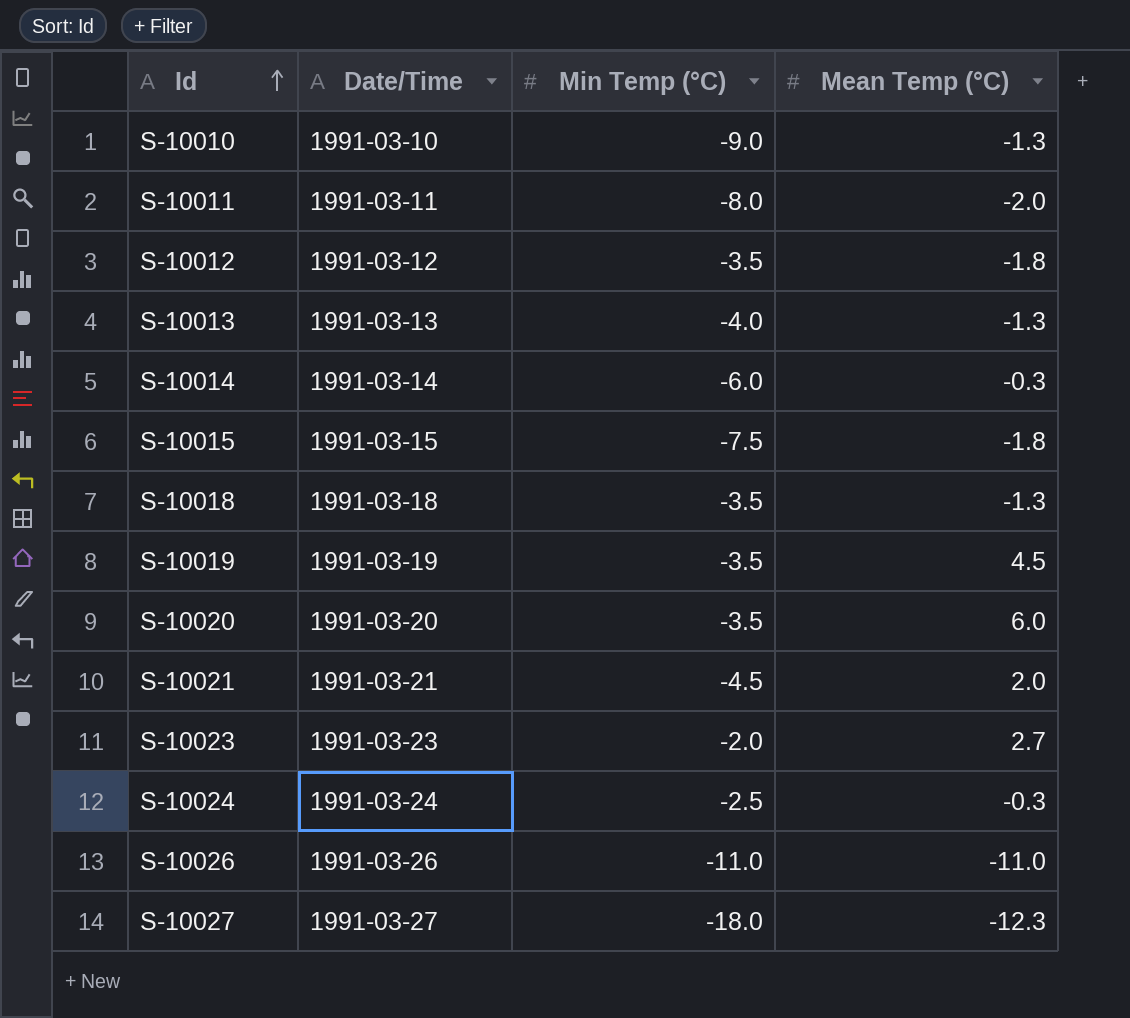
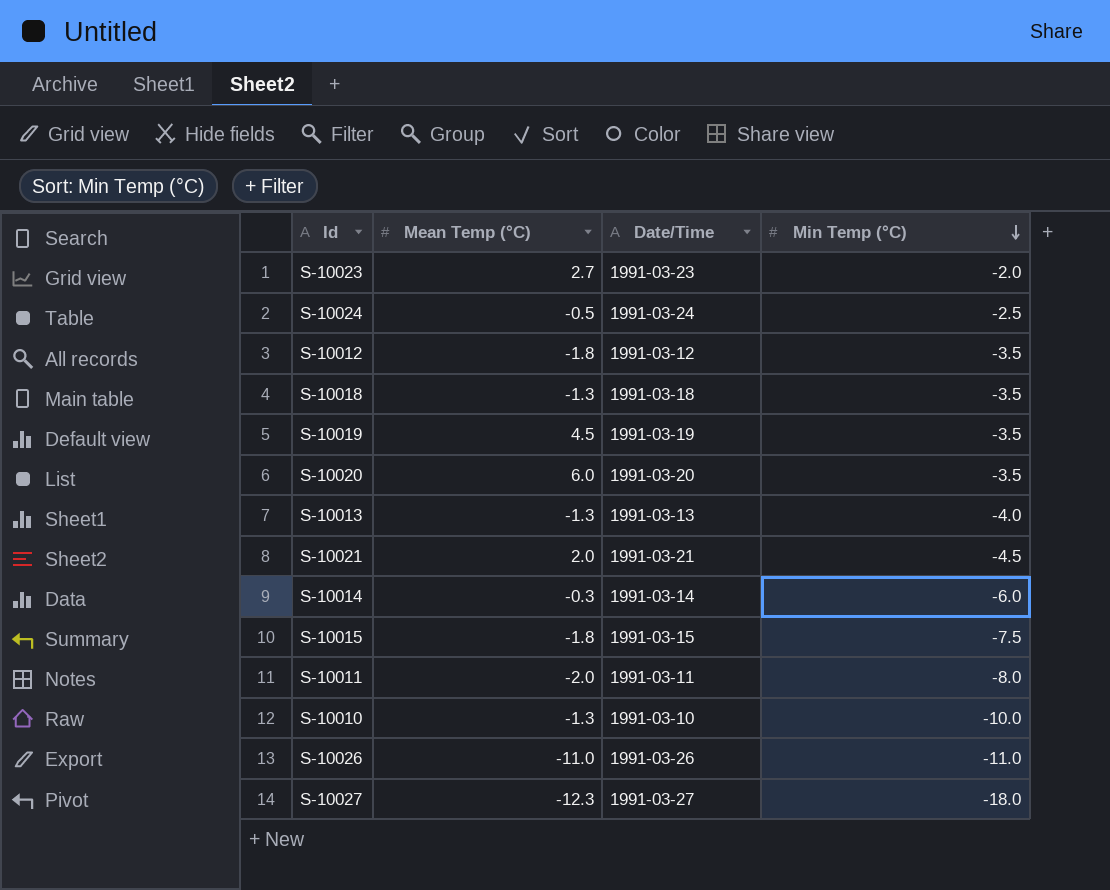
row order: Id ascending -> Min Temp (°C) descending
column Mean Temp (°C) | position: 4 -> 2
S-10024 | Mean Temp (°C): -0.3 -> -0.5
S-10010 | Min Temp (°C): -9.0 -> -10.0

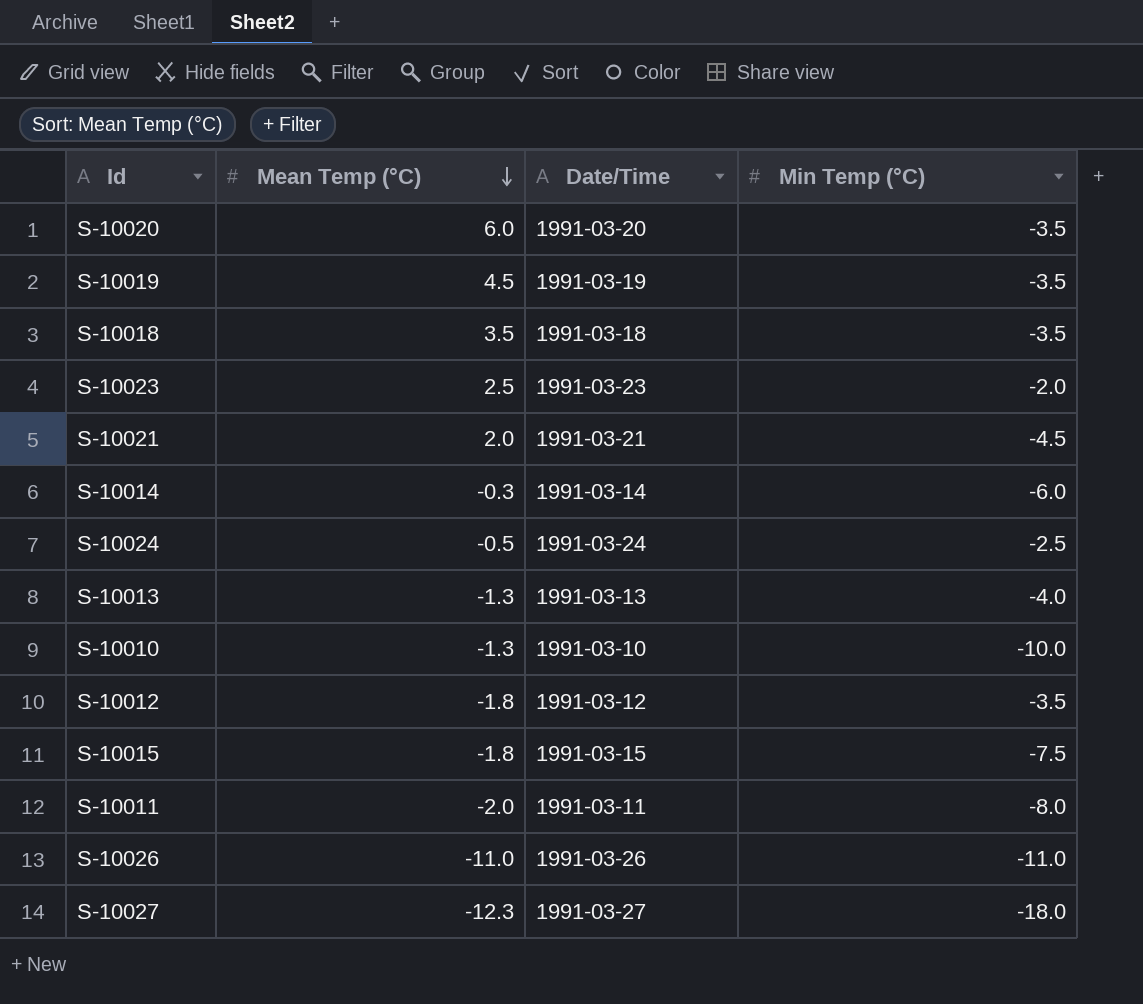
row order: Min Temp (°C) descending -> Mean Temp (°C) descending
S-10018 | Mean Temp (°C): -1.3 -> 3.5
S-10023 | Mean Temp (°C): 2.7 -> 2.5

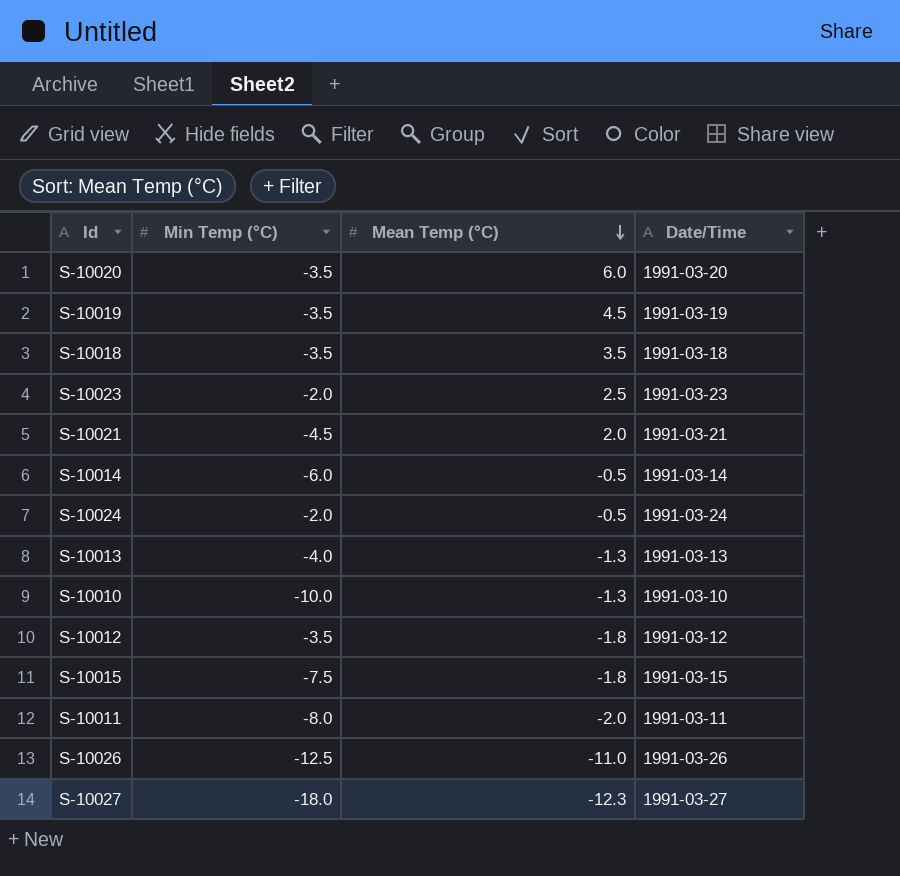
column Min Temp (°C) | position: 4 -> 2
S-10014 | Mean Temp (°C): -0.3 -> -0.5
S-10024 | Min Temp (°C): -2.5 -> -2.0
S-10026 | Min Temp (°C): -11.0 -> -12.5

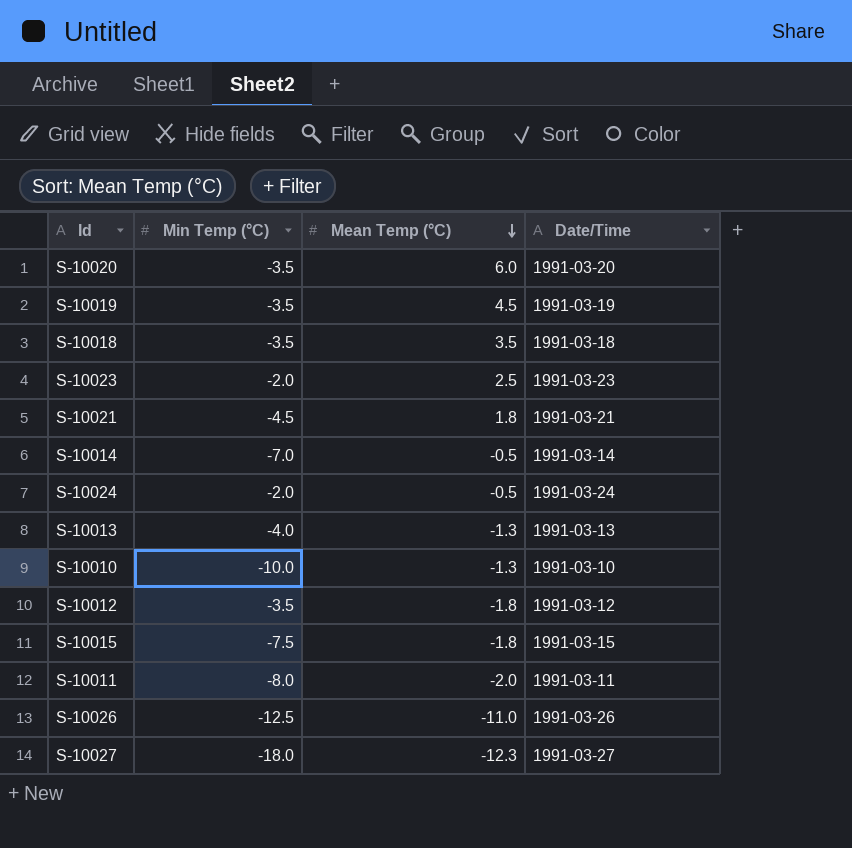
S-10021 | Mean Temp (°C): 2.0 -> 1.8
S-10014 | Min Temp (°C): -6.0 -> -7.0

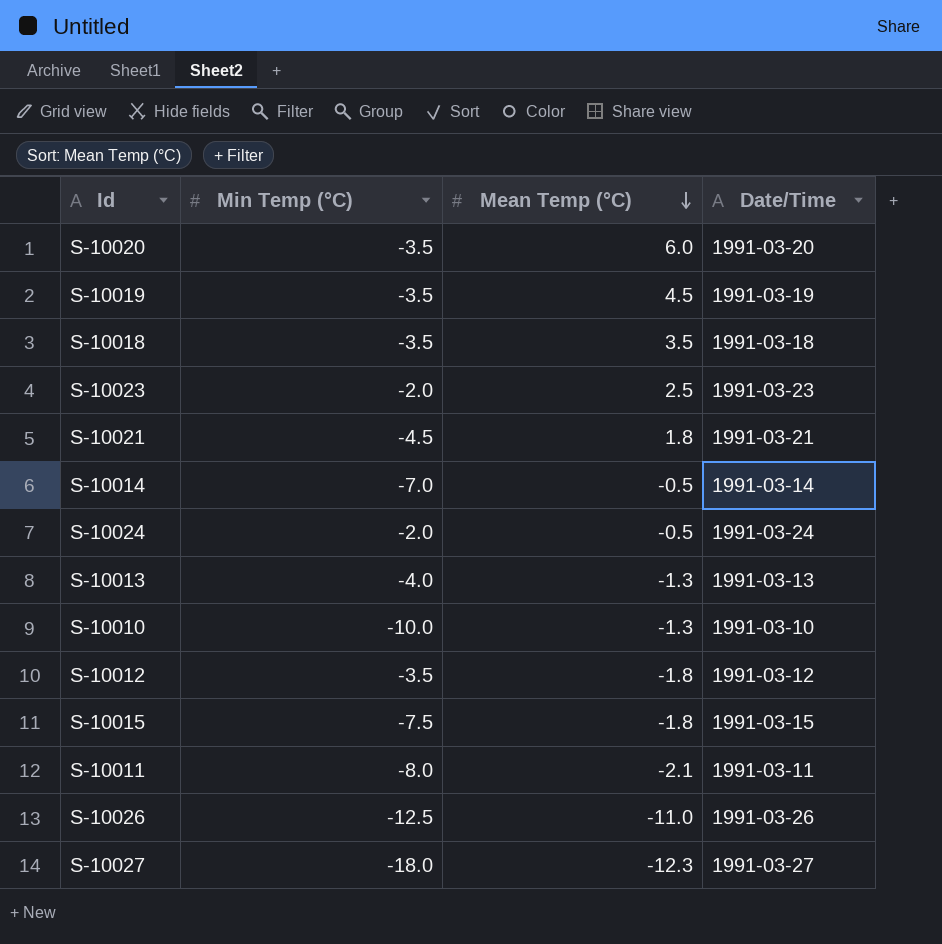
S-10011 | Mean Temp (°C): -2.0 -> -2.1

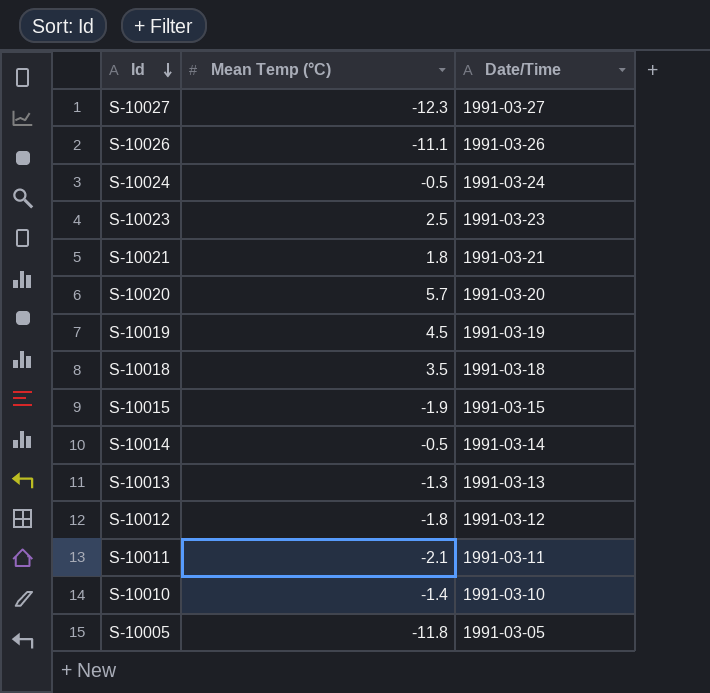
row order: Mean Temp (°C) descending -> Id descending
column Min Temp (°C) | position: 2 -> none
S-10026 | Mean Temp (°C): -11.0 -> -11.1
S-10020 | Mean Temp (°C): 6.0 -> 5.7
S-10015 | Mean Temp (°C): -1.8 -> -1.9
S-10010 | Mean Temp (°C): -1.3 -> -1.4
row S-10005: none -> -11.8 | 1991-03-05

